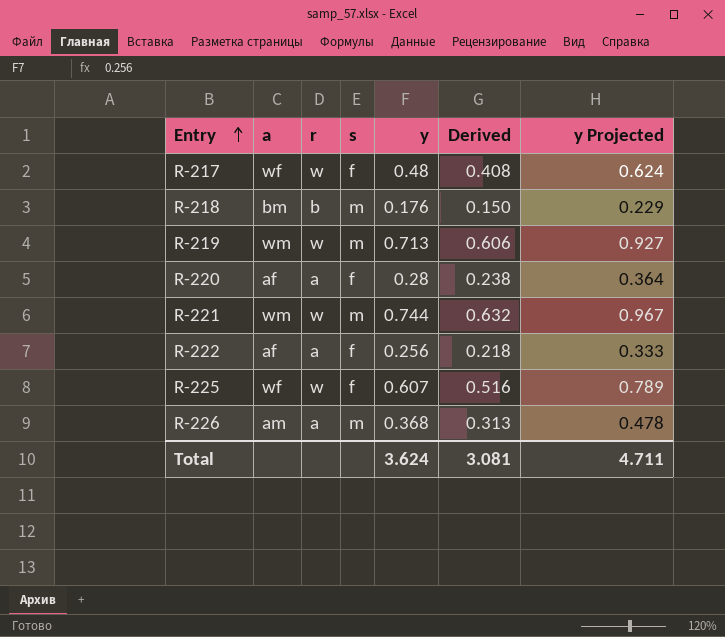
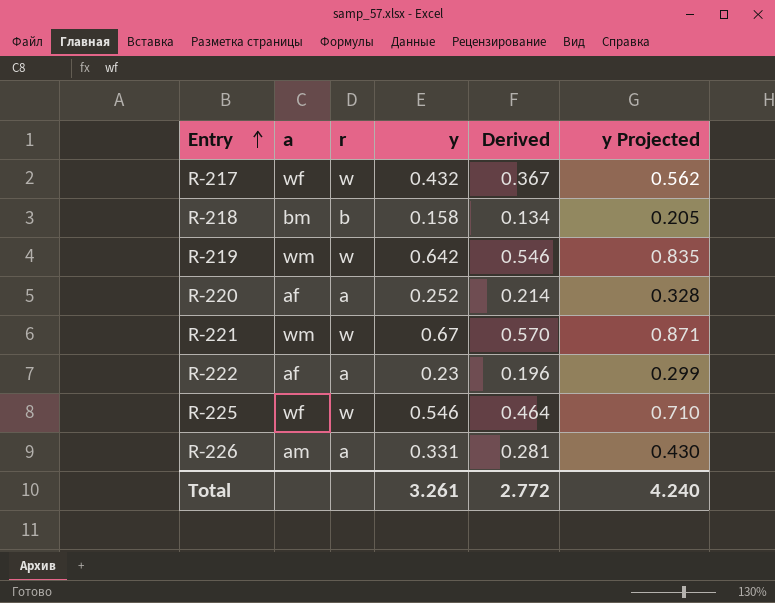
column s | position: 4 -> none
R-217 | y: 0.48 -> 0.432
R-217 | Derived: 0.408 -> 0.367
R-217 | y Projected: 0.624 -> 0.562
R-218 | y: 0.176 -> 0.158
R-218 | Derived: 0.150 -> 0.134
R-218 | y Projected: 0.229 -> 0.205
R-219 | y: 0.713 -> 0.642
R-219 | Derived: 0.606 -> 0.546
R-219 | y Projected: 0.927 -> 0.835
R-220 | y: 0.28 -> 0.252
R-220 | Derived: 0.238 -> 0.214
R-220 | y Projected: 0.364 -> 0.328
R-221 | y: 0.744 -> 0.67
R-221 | Derived: 0.632 -> 0.570
R-221 | y Projected: 0.967 -> 0.871
R-222 | y: 0.256 -> 0.23
R-222 | Derived: 0.218 -> 0.196
R-222 | y Projected: 0.333 -> 0.299
R-225 | y: 0.607 -> 0.546
R-225 | Derived: 0.516 -> 0.464
R-225 | y Projected: 0.789 -> 0.710
R-226 | y: 0.368 -> 0.331
R-226 | Derived: 0.313 -> 0.281
R-226 | y Projected: 0.478 -> 0.430
Total | y: 3.624 -> 3.261
Total | Derived: 3.081 -> 2.772
Total | y Projected: 4.711 -> 4.240

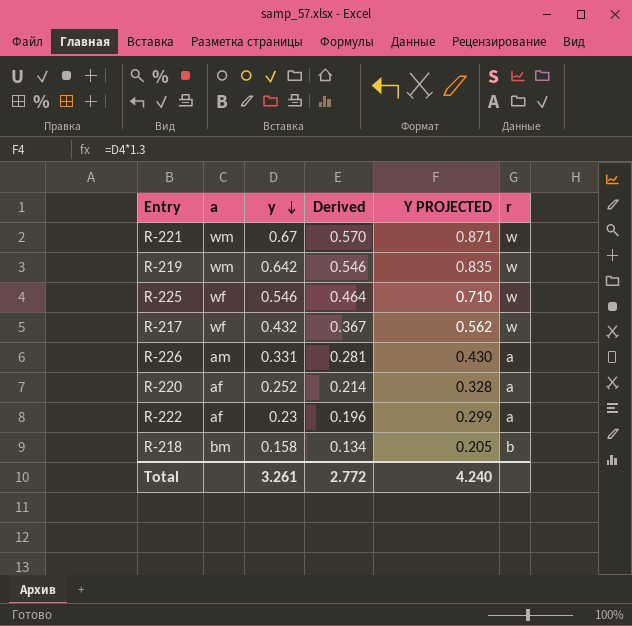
row order: Entry ascending -> y descending
column name: y Projected -> Y PROJECTED
column r | position: 3 -> 6

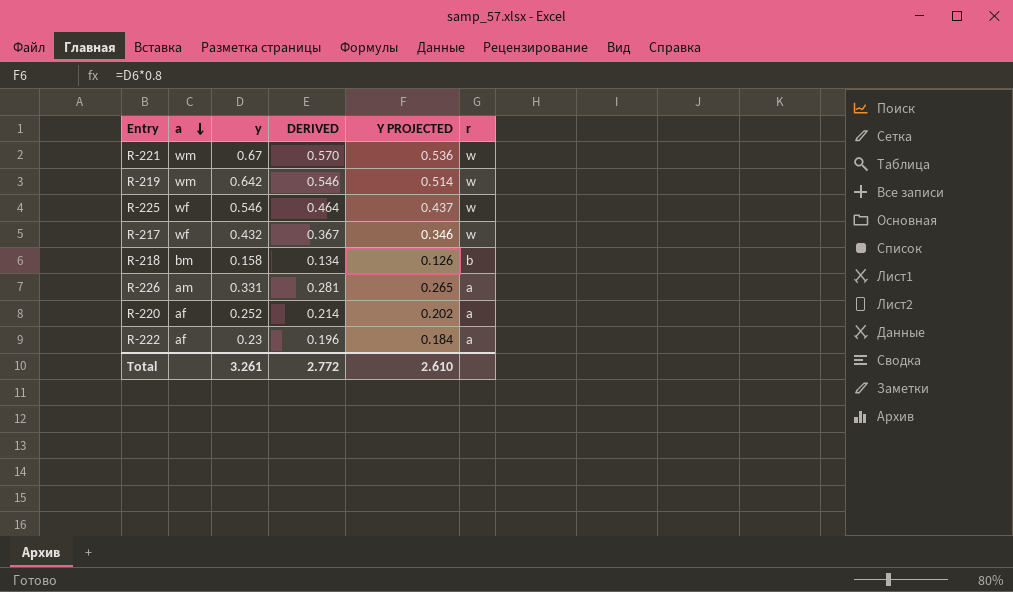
row order: y descending -> a descending
column name: Derived -> DERIVED
column Y PROJECTED | formula: [y] * 1.3 -> [y] * 0.8
Total | Y PROJECTED: 4.240 -> 2.610

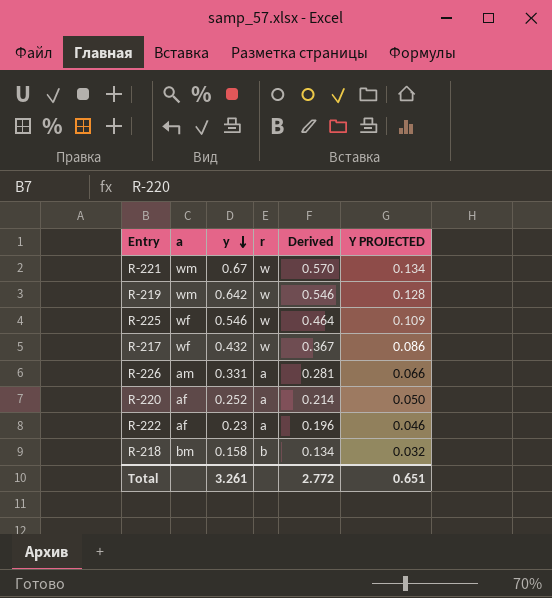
row order: a descending -> y descending
column r | position: 6 -> 4
column name: DERIVED -> Derived
column Y PROJECTED | formula: [y] * 0.8 -> [y] * 0.2
Total | Y PROJECTED: 2.610 -> 0.651

